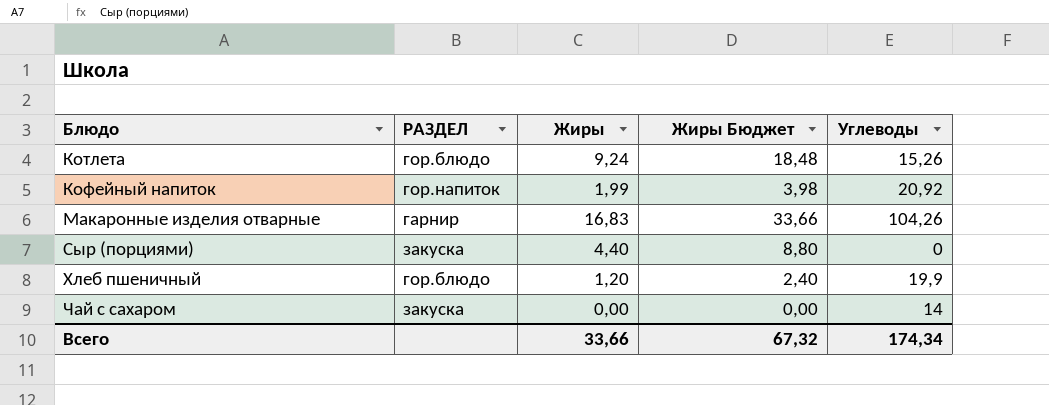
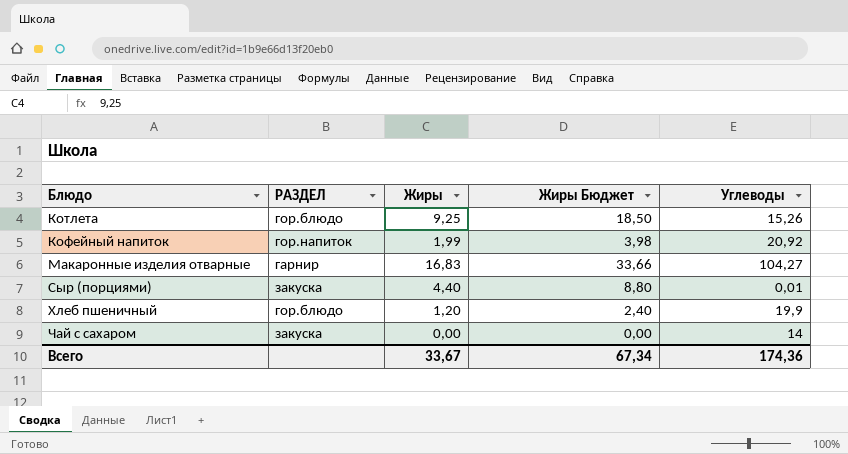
Котлета | Жиры: 9,24 -> 9,25
Котлета | Жиры Бюджет: 18,48 -> 18,50
Макаронные изделия отварные | Углеводы: 104,26 -> 104,27
Сыр (порциями) | Углеводы: 0 -> 0,01
Всего | Жиры: 33,66 -> 33,67
Всего | Жиры Бюджет: 67,32 -> 67,34
Всего | Углеводы: 174,34 -> 174,36

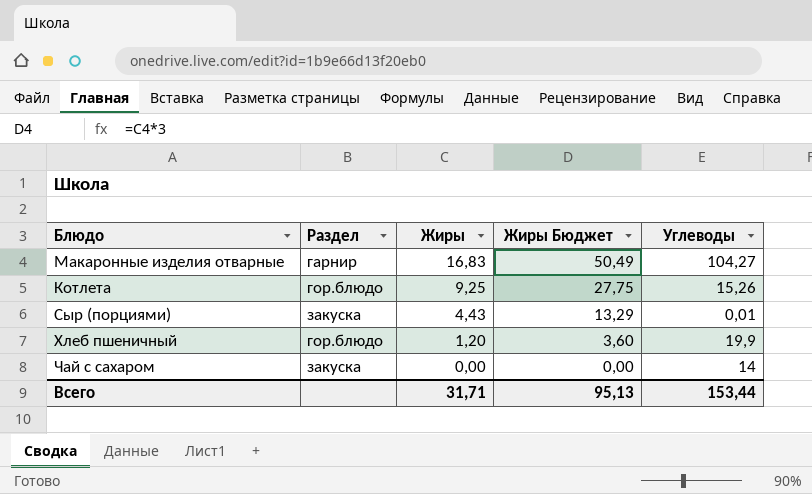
row order: Блюдо ascending -> Жиры descending
column name: РАЗДЕЛ -> Раздел
column Жиры Бюджет | formula: [Жиры] * 2 -> [Жиры] * 3
row Кофейный напиток: гор.напиток | 1,99 | 3,98 | 20,92 -> none
Сыр (порциями) | Жиры: 4,40 -> 4,43
Всего | Жиры: 33,67 -> 31,71
Всего | Жиры Бюджет: 67,34 -> 95,13
Всего | Углеводы: 174,36 -> 153,44

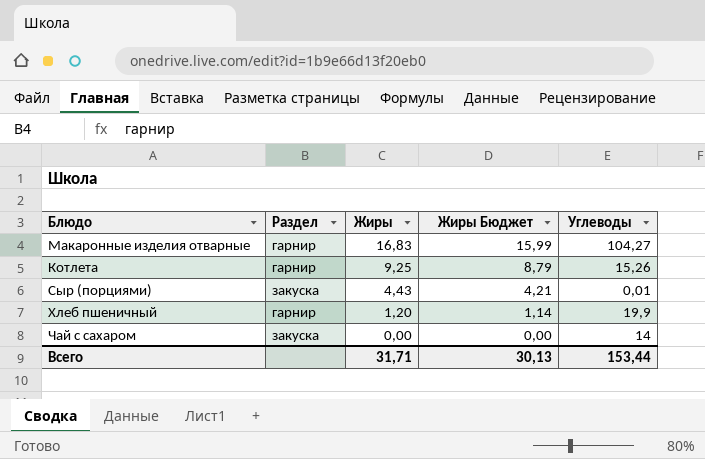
column Жиры Бюджет | formula: [Жиры] * 3 -> [Жиры] * 0,95
Котлета | Раздел: гор.блюдо -> гарнир
Хлеб пшеничный | Раздел: гор.блюдо -> гарнир
Всего | Жиры Бюджет: 95,13 -> 30,13

